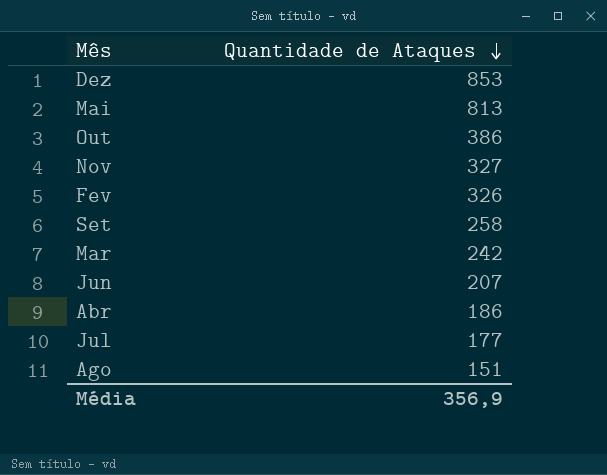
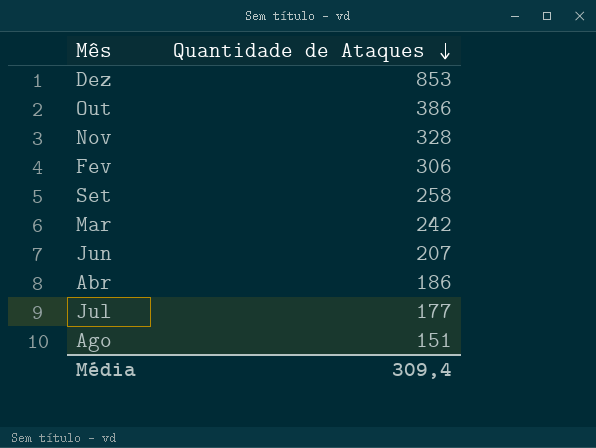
row Mai: 813 -> none
Nov | Quantidade de Ataques: 327 -> 328
Fev | Quantidade de Ataques: 326 -> 306
Média | Quantidade de Ataques: 356,9 -> 309,4

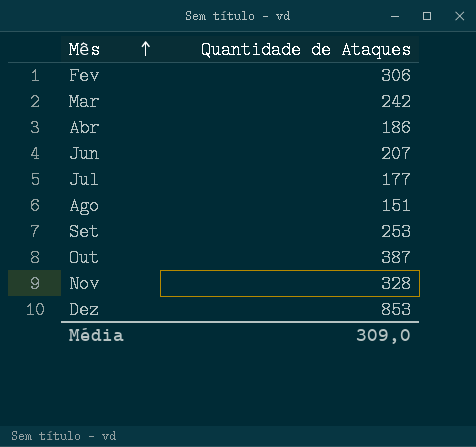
row order: Quantidade de Ataques descending -> Mês ascending
Set | Quantidade de Ataques: 258 -> 253
Out | Quantidade de Ataques: 386 -> 387
Média | Quantidade de Ataques: 309,4 -> 309,0

